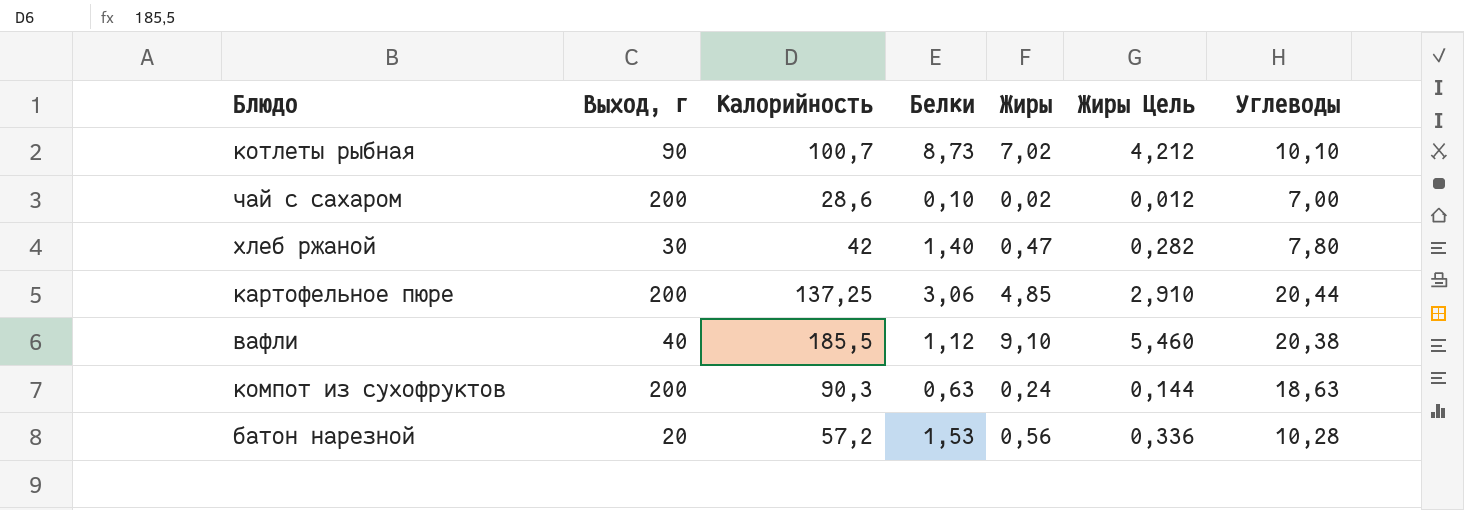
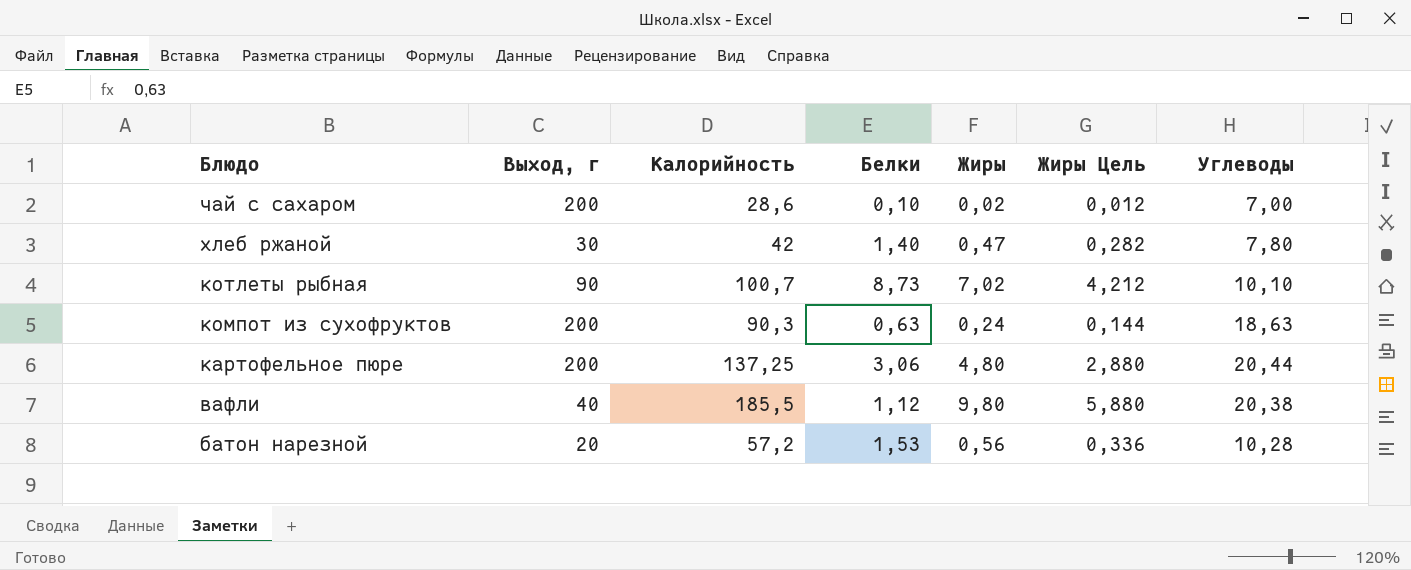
row order: none -> Блюдо descending
картофельное пюре | Жиры: 4,85 -> 4,80
картофельное пюре | Жиры Цель: 2,910 -> 2,880
вафли | Жиры: 9,10 -> 9,80
вафли | Жиры Цель: 5,460 -> 5,880

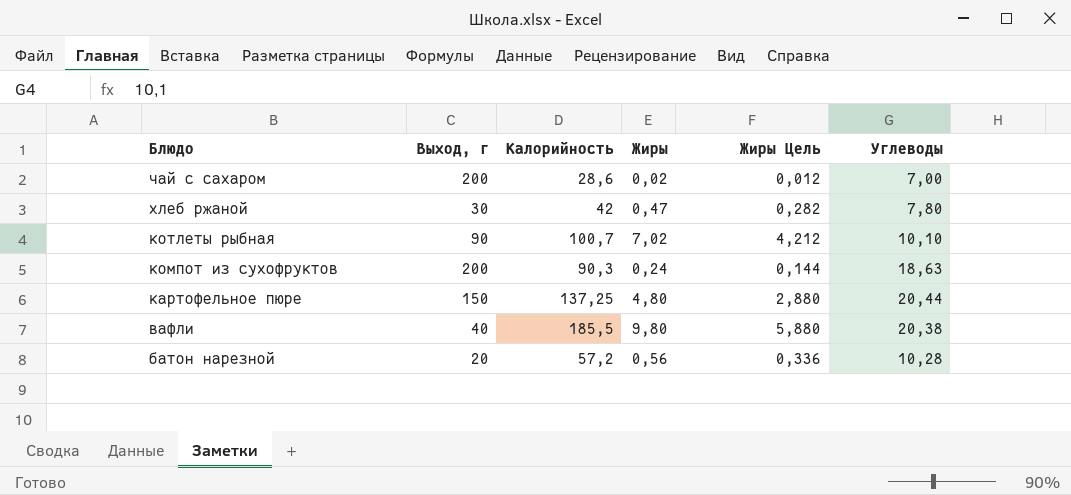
column Белки | position: 4 -> none
картофельное пюре | Выход, г: 200 -> 150

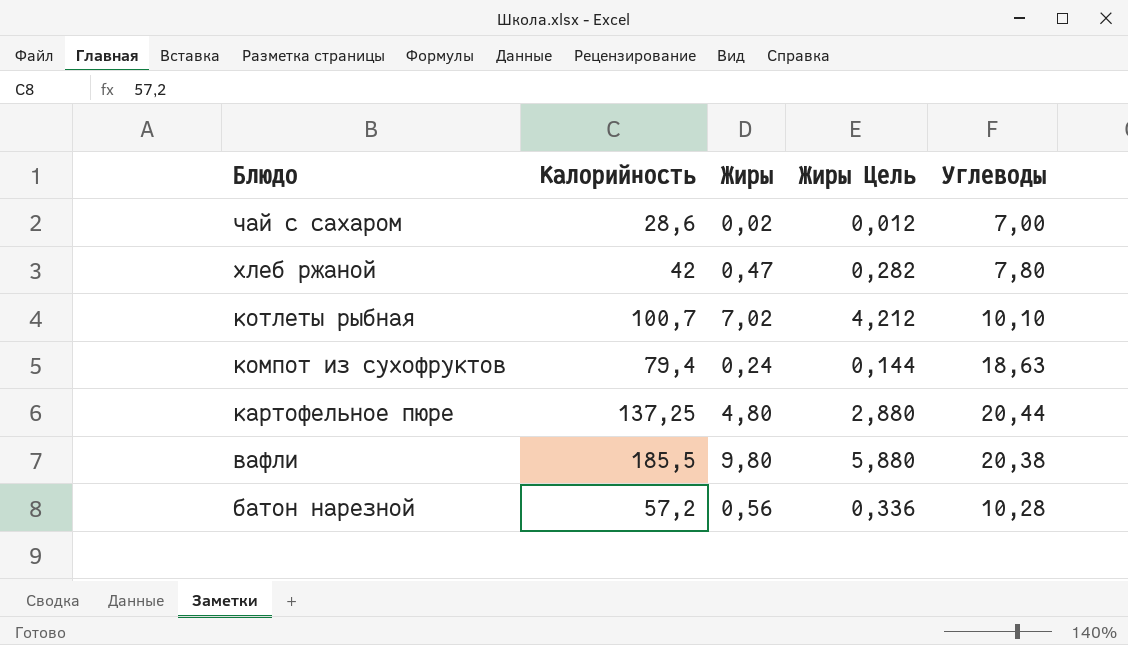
column Выход, г | position: 2 -> none
компот из сухофруктов | Калорийность: 90,3 -> 79,4

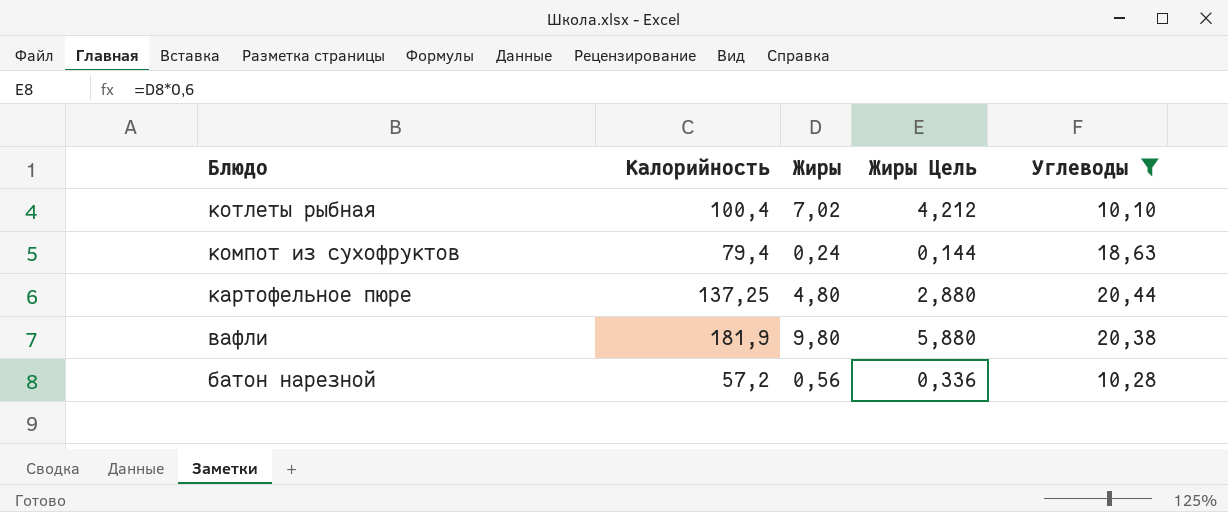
filter: none -> Углеводы >= 10,10
котлеты рыбная | Калорийность: 100,7 -> 100,4
вафли | Калорийность: 185,5 -> 181,9

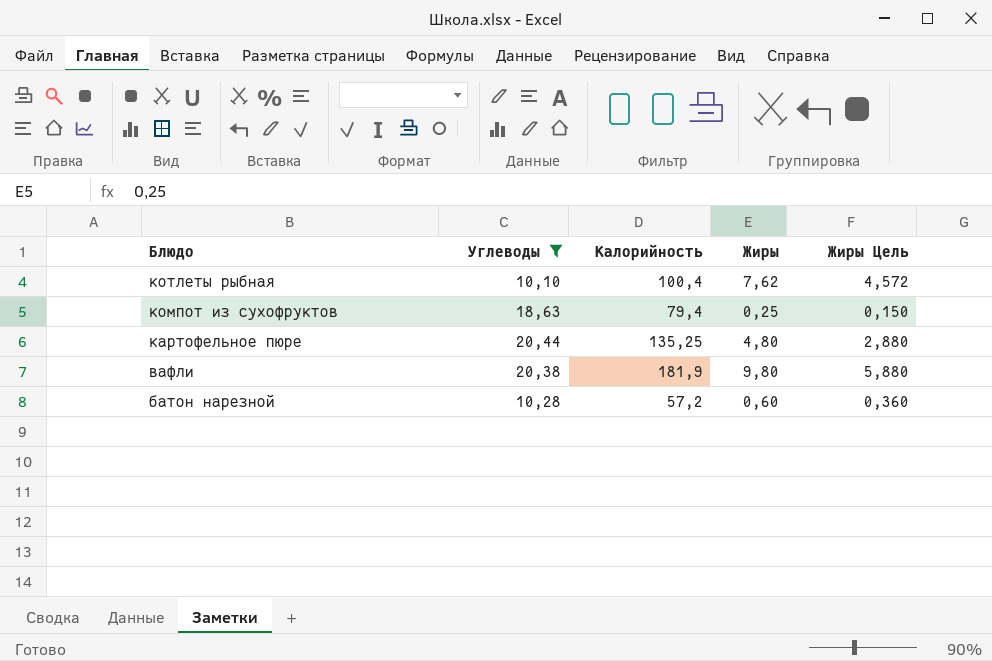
column Углеводы | position: 5 -> 2
котлеты рыбная | Жиры: 7,02 -> 7,62
котлеты рыбная | Жиры Цель: 4,212 -> 4,572
компот из сухофруктов | Жиры: 0,24 -> 0,25
компот из сухофруктов | Жиры Цель: 0,144 -> 0,150
картофельное пюре | Калорийность: 137,25 -> 135,25
батон нарезной | Жиры: 0,56 -> 0,60
батон нарезной | Жиры Цель: 0,336 -> 0,360

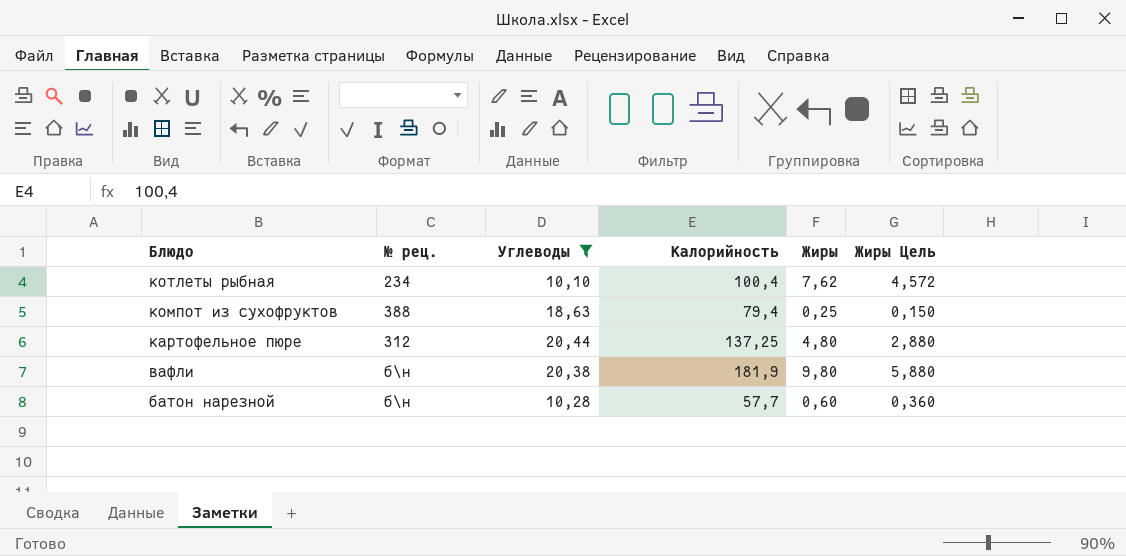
column № рец. | position: none -> 2
картофельное пюре | Калорийность: 135,25 -> 137,25
батон нарезной | Калорийность: 57,2 -> 57,7

